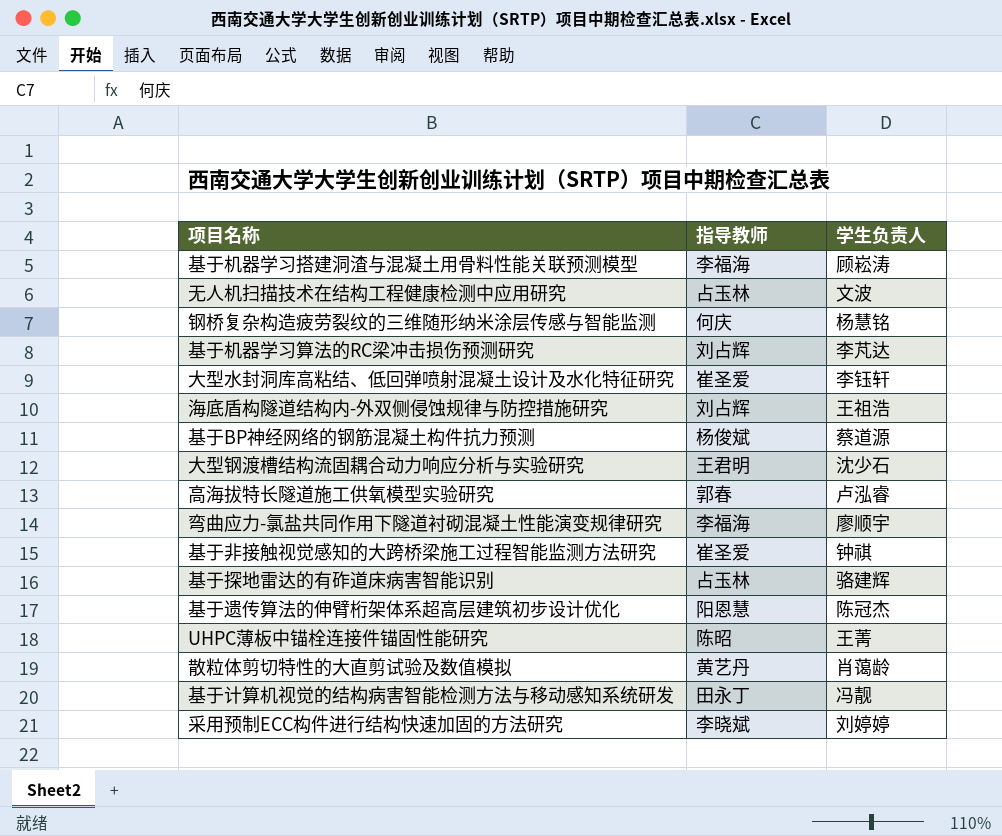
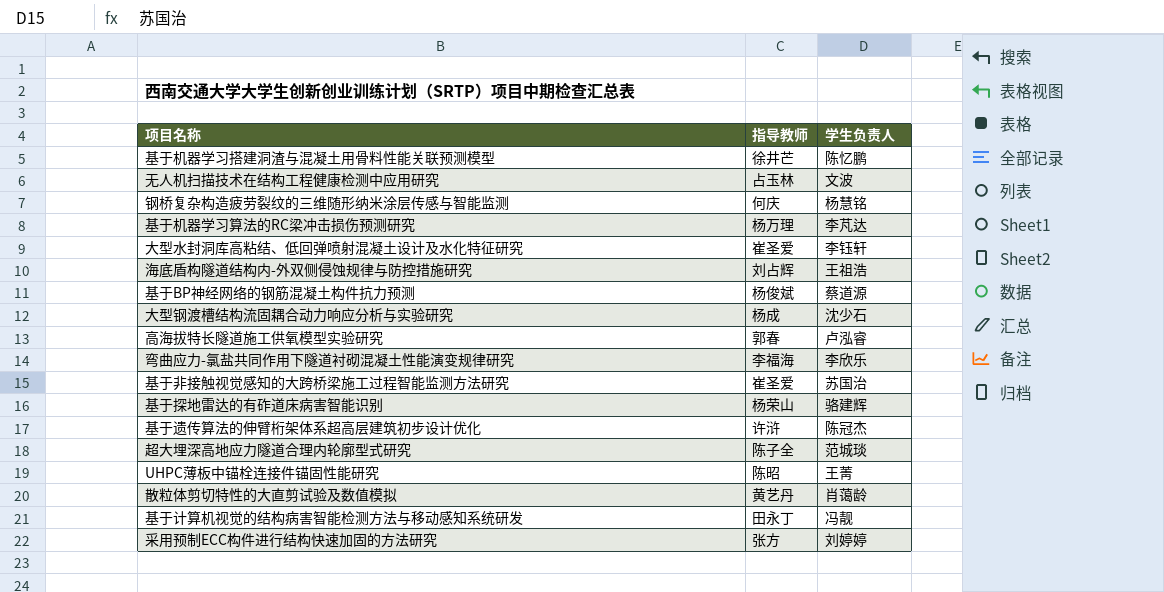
基于机器学习搭建洞渣与混凝土用骨料性能关联预测模型 | 指导教师: 李福海 -> 徐井芒
基于机器学习搭建洞渣与混凝土用骨料性能关联预测模型 | 学生负责人: 顾崧涛 -> 陈忆鹏
基于机器学习算法的RC梁冲击损伤预测研究 | 指导教师: 刘占辉 -> 杨万理
大型钢渡槽结构流固耦合动力响应分析与实验研究 | 指导教师: 王君明 -> 杨成
弯曲应力-氯盐共同作用下隧道衬砌混凝土性能演变规律研究 | 学生负责人: 廖顺宇 -> 李欣乐
基于非接触视觉感知的大跨桥梁施工过程智能监测方法研究 | 学生负责人: 钟祺 -> 苏国治
基于探地雷达的有砟道床病害智能识别 | 指导教师: 占玉林 -> 杨荣山
基于遗传算法的伸臂桁架体系超高层建筑初步设计优化 | 指导教师: 阳恩慧 -> 许浒
row 超大埋深高地应力隧道合理内轮廓型式研究: none -> 陈子全 | 范城琰
采用预制ECC构件进行结构快速加固的方法研究 | 指导教师: 李晓斌 -> 张方

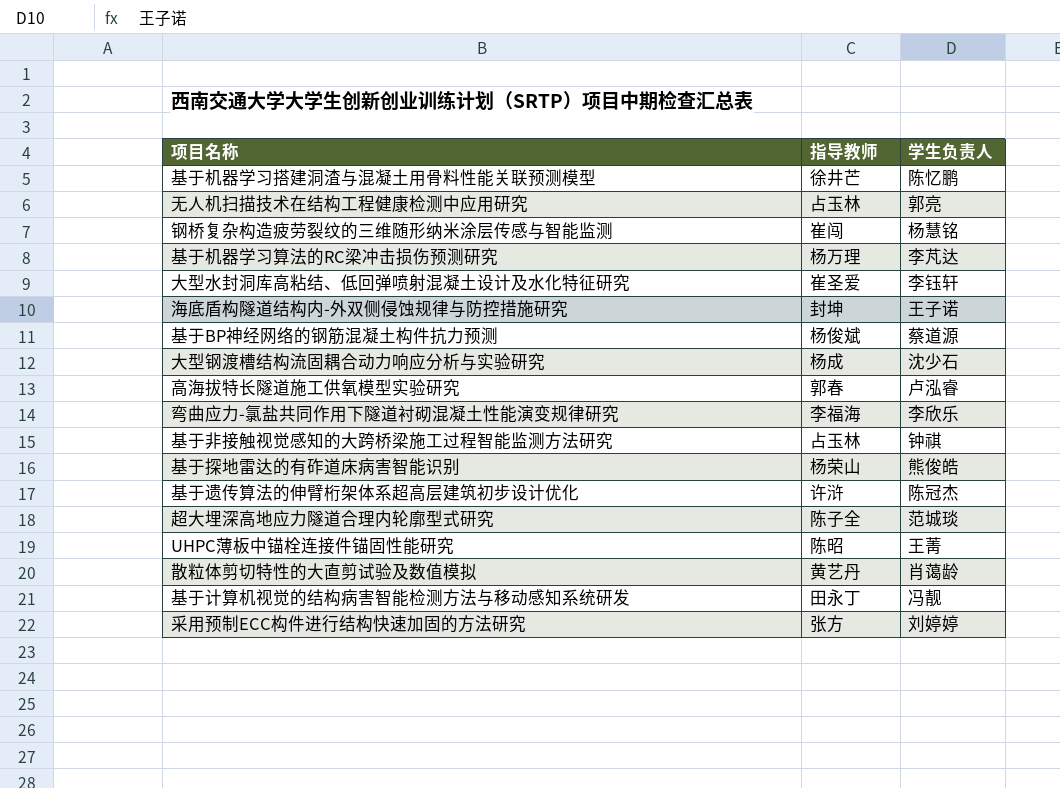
无人机扫描技术在结构工程健康检测中应用研究 | 学生负责人: 文波 -> 郭亮
钢桥复杂构造疲劳裂纹的三维随形纳米涂层传感与智能监测 | 指导教师: 何庆 -> 崔闯
海底盾构隧道结构内-外双侧侵蚀规律与防控措施研究 | 指导教师: 刘占辉 -> 封坤
海底盾构隧道结构内-外双侧侵蚀规律与防控措施研究 | 学生负责人: 王祖浩 -> 王子诺
基于非接触视觉感知的大跨桥梁施工过程智能监测方法研究 | 指导教师: 崔圣爱 -> 占玉林
基于非接触视觉感知的大跨桥梁施工过程智能监测方法研究 | 学生负责人: 苏国治 -> 钟祺
基于探地雷达的有砟道床病害智能识别 | 学生负责人: 骆建辉 -> 熊俊皓

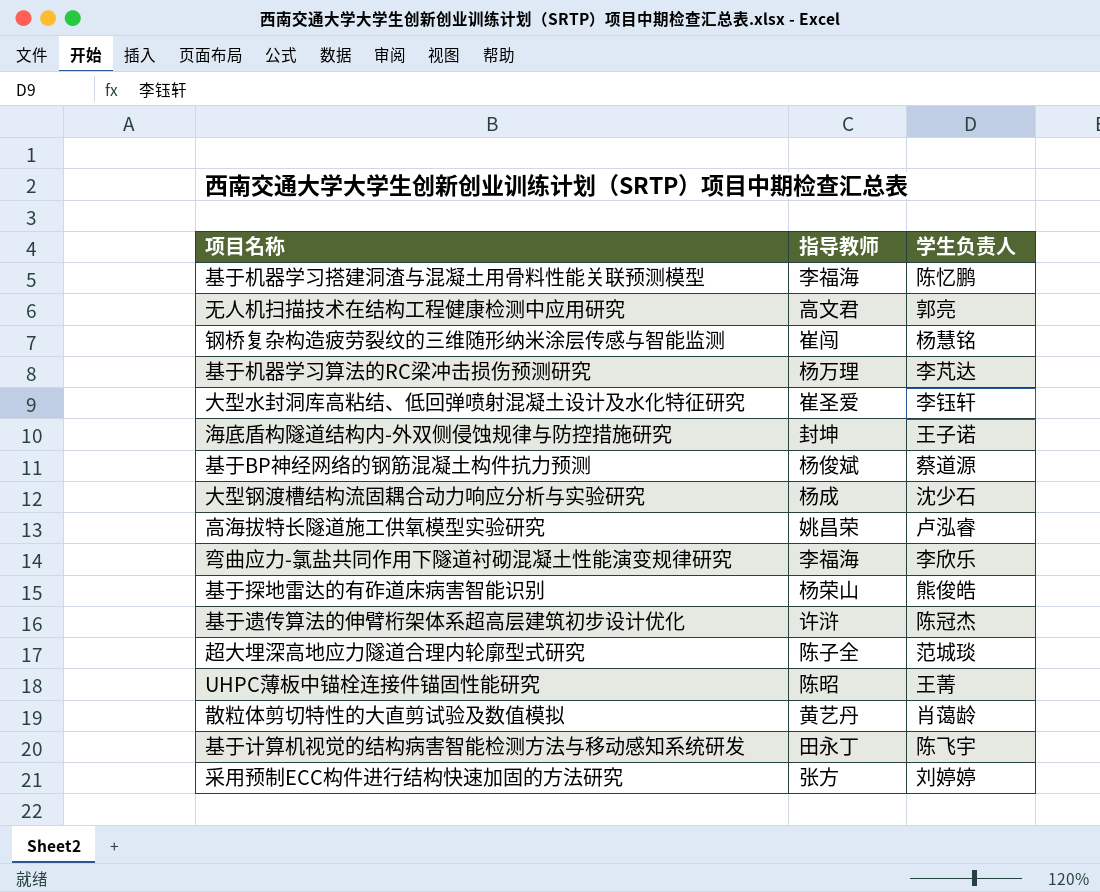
row 基于非接触视觉感知的大跨桥梁施工过程智能监测方法研究: 占玉林 | 钟祺 -> none
基于机器学习搭建洞渣与混凝土用骨料性能关联预测模型 | 指导教师: 徐井芒 -> 李福海
无人机扫描技术在结构工程健康检测中应用研究 | 指导教师: 占玉林 -> 高文君
高海拔特长隧道施工供氧模型实验研究 | 指导教师: 郭春 -> 姚昌荣
基于计算机视觉的结构病害智能检测方法与移动感知系统研发 | 学生负责人: 冯靓 -> 陈飞宇

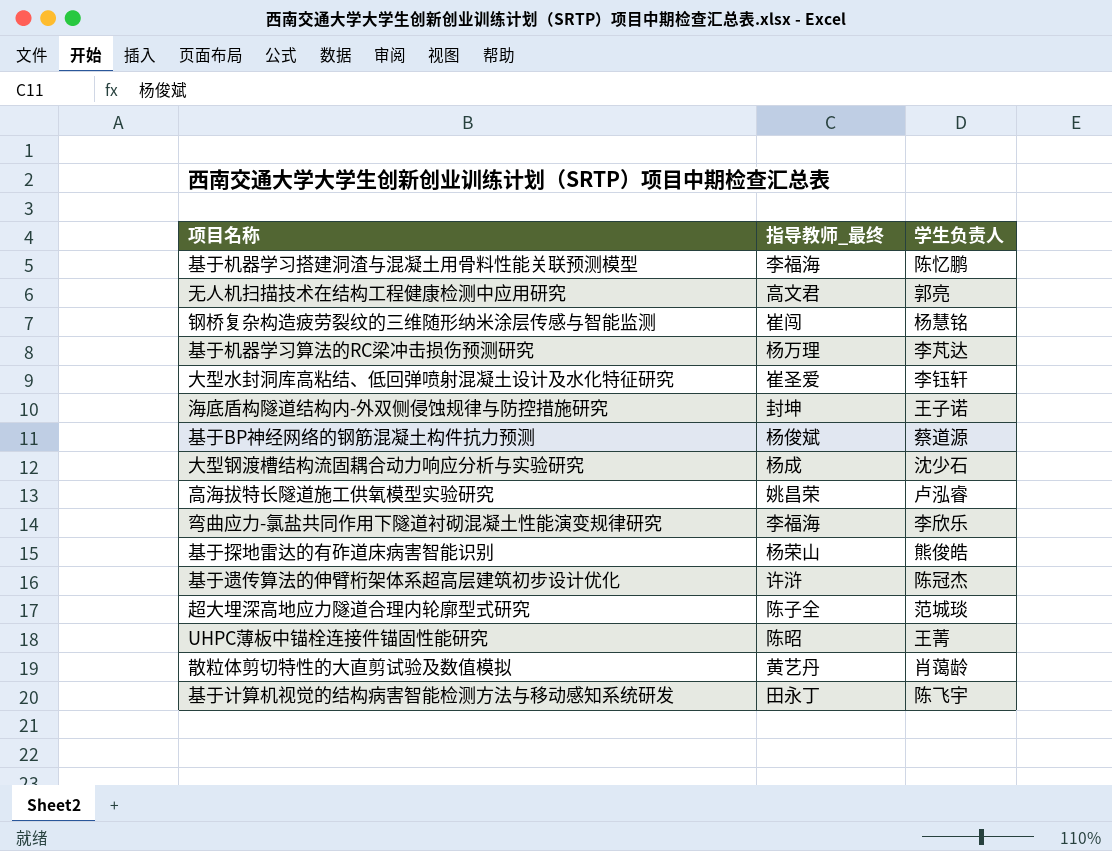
column name: 指导教师 -> 指导教师_最终
row 采用预制ECC构件进行结构快速加固的方法研究: 张方 | 刘婷婷 -> none

